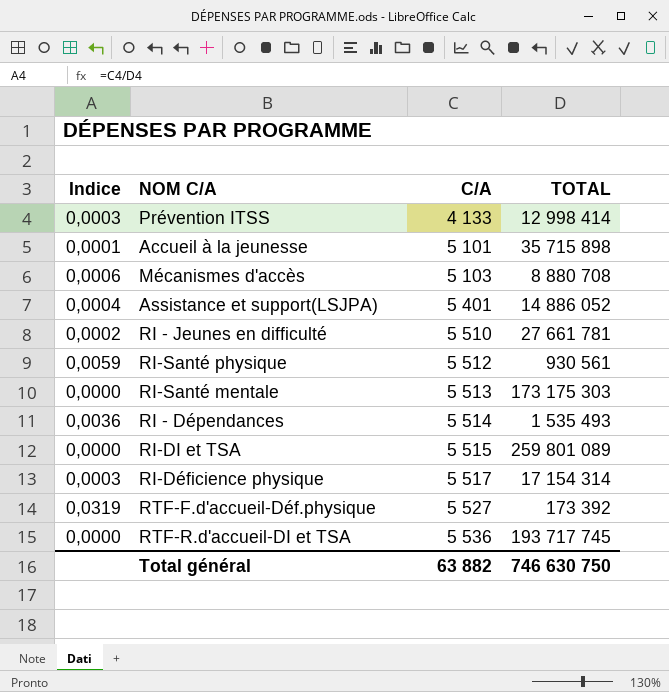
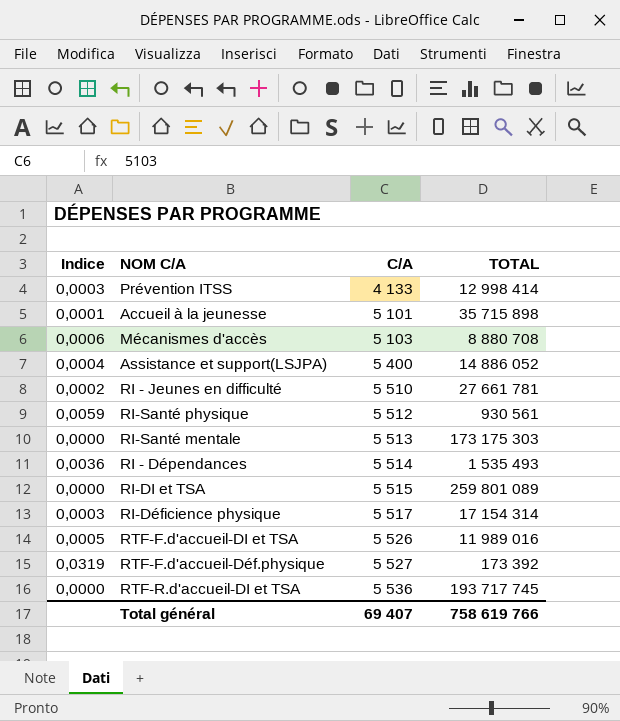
Assistance et support(LSJPA) | C/A: 5 401 -> 5 400
row RTF-F.d'accueil-DI et TSA: none -> 0,0005 | 5 526 | 11 989 016
Total général | C/A: 63 882 -> 69 407
Total général | TOTAL: 746 630 750 -> 758 619 766

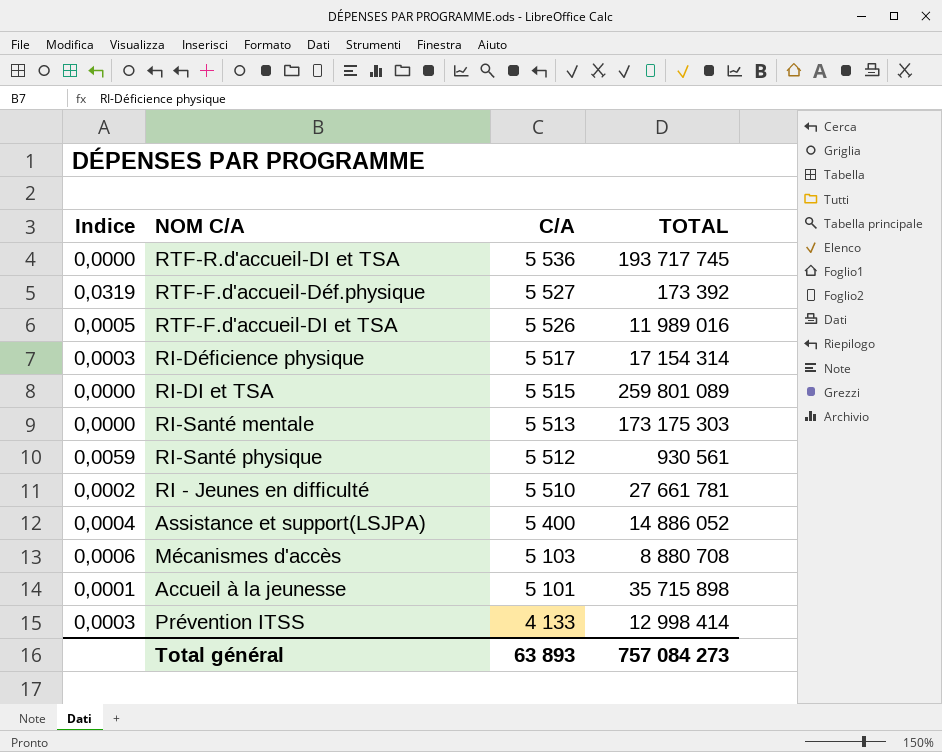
row order: C/A ascending -> C/A descending
row RI - Dépendances: 0,0036 | 5 514 | 1 535 493 -> none
Total général | C/A: 69 407 -> 63 893
Total général | TOTAL: 758 619 766 -> 757 084 273

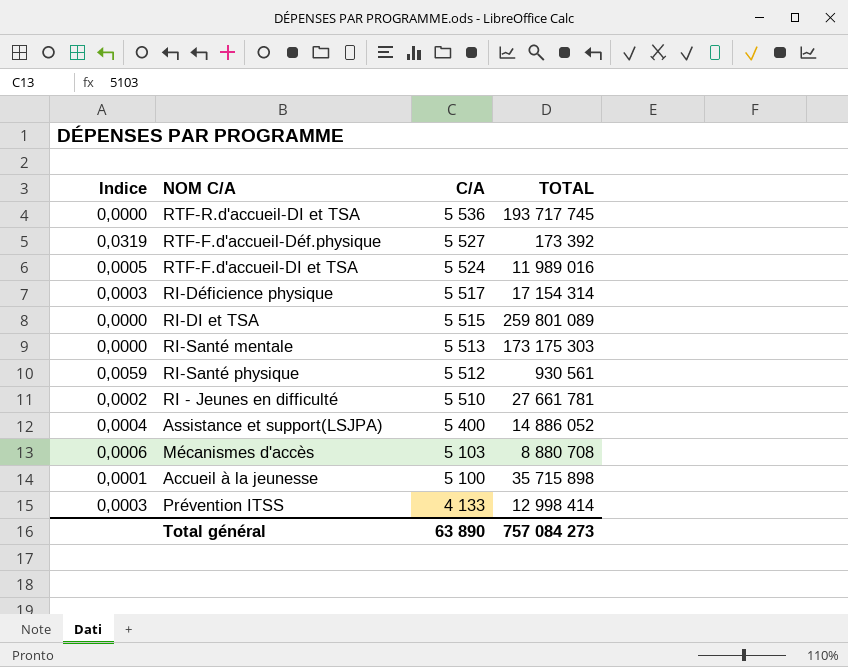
RTF-F.d'accueil-DI et TSA | C/A: 5 526 -> 5 524
Accueil à la jeunesse | C/A: 5 101 -> 5 100
Total général | C/A: 63 893 -> 63 890

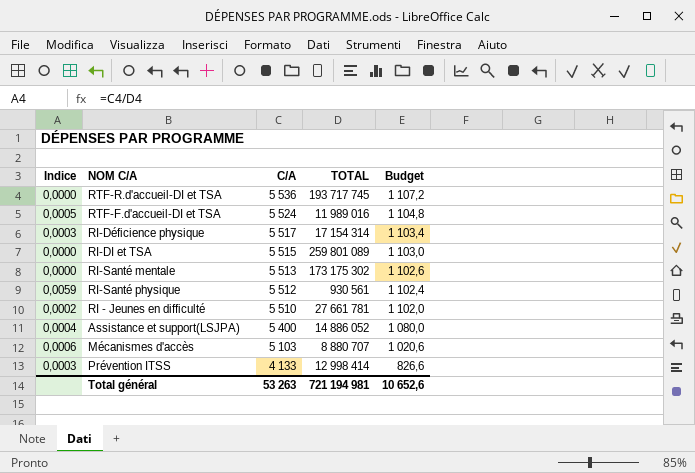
column Budget | formula: none -> [C/A] * 0,2
row RTF-F.d'accueil-Déf.physique: 0,0319 | 5 527 | 173 392 -> none
row Accueil à la jeunesse: 0,0001 | 5 100 | 35 715 898 -> none
RI-Santé mentale | TOTAL: 173 175 303 -> 173 175 302
Mécanismes d'accès | TOTAL: 8 880 708 -> 8 880 707
Total général | C/A: 63 890 -> 53 263
Total général | TOTAL: 757 084 273 -> 721 194 981

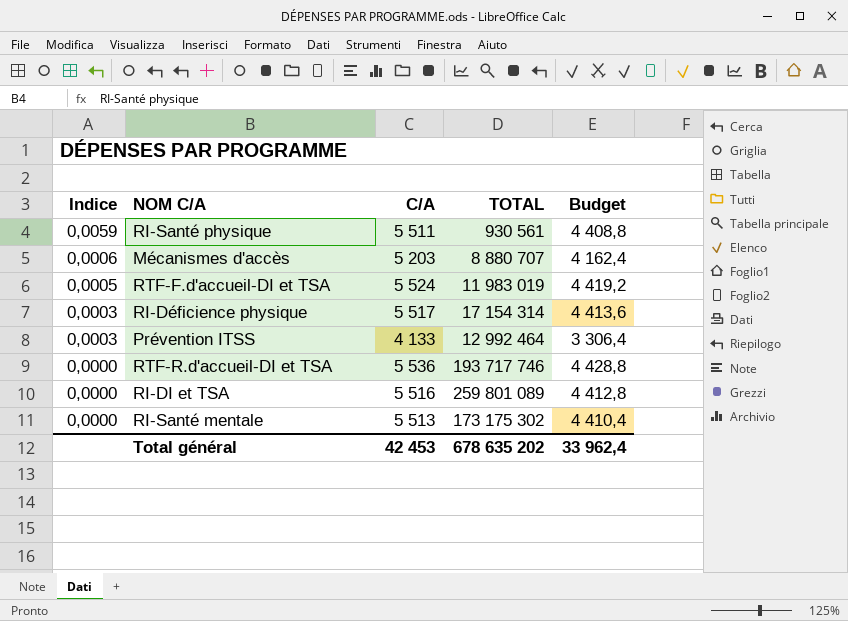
row order: C/A descending -> Indice descending
column Budget | formula: [C/A] * 0,2 -> [C/A] * 0,8
row RI - Jeunes en difficulté: 0,0002 | 5 510 | 27 661 781 | 1 102,0 -> none
row Assistance et support(LSJPA): 0,0004 | 5 400 | 14 886 052 | 1 080,0 -> none
RI-Santé physique | C/A: 5 512 -> 5 511
Mécanismes d'accès | C/A: 5 103 -> 5 203
RTF-F.d'accueil-DI et TSA | TOTAL: 11 989 016 -> 11 983 019
Prévention ITSS | TOTAL: 12 998 414 -> 12 992 464
RTF-R.d'accueil-DI et TSA | TOTAL: 193 717 745 -> 193 717 746
RI-DI et TSA | C/A: 5 515 -> 5 516
Total général | C/A: 53 263 -> 42 453
Total général | TOTAL: 721 194 981 -> 678 635 202
Total général | Budget: 10 652,6 -> 33 962,4

